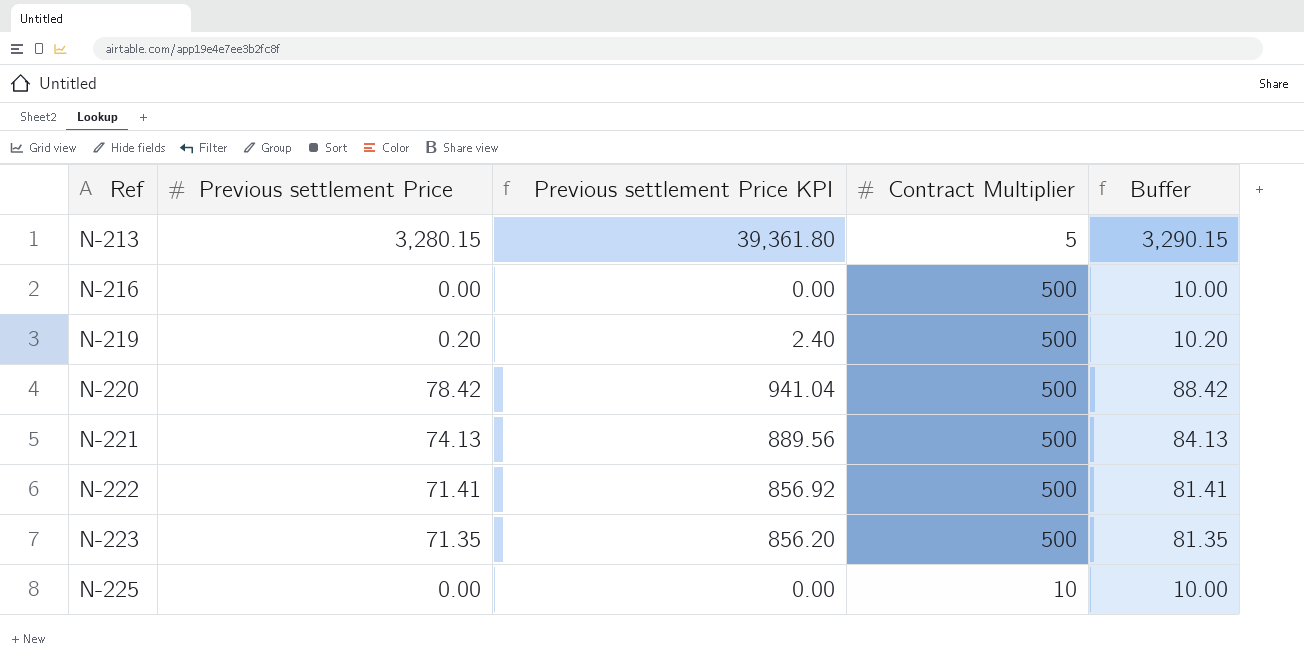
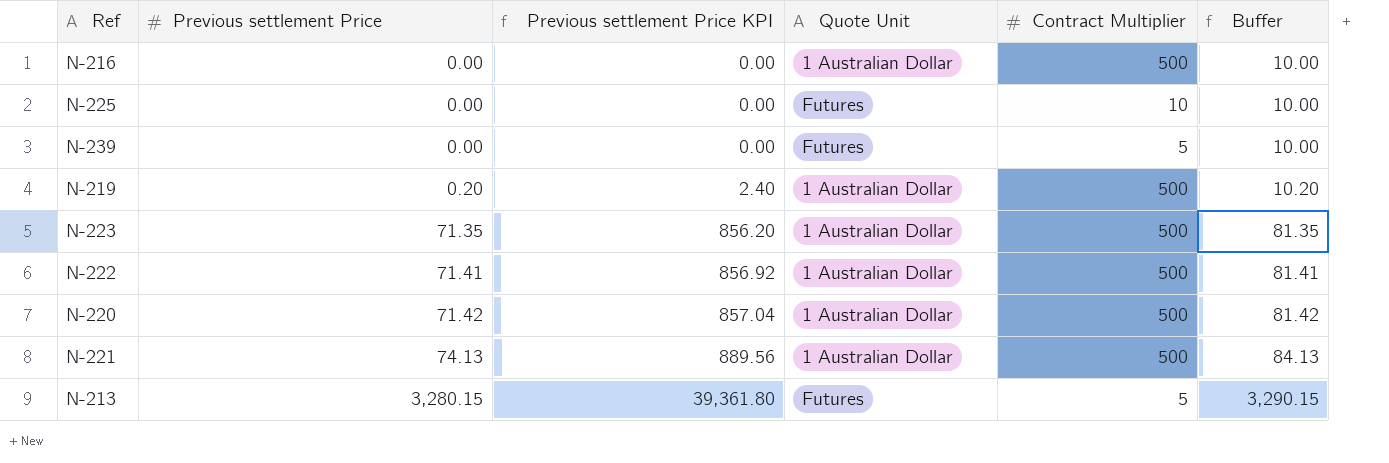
row order: Ref ascending -> Previous settlement Price ascending
column Quote Unit | position: none -> 4
row N-239: none -> 0.00 | 0.00 | Futures | 5 | 10.00
N-220 | Previous settlement Price: 78.42 -> 71.42
N-220 | Previous settlement Price KPI: 941.04 -> 857.04
N-220 | Buffer: 88.42 -> 81.42

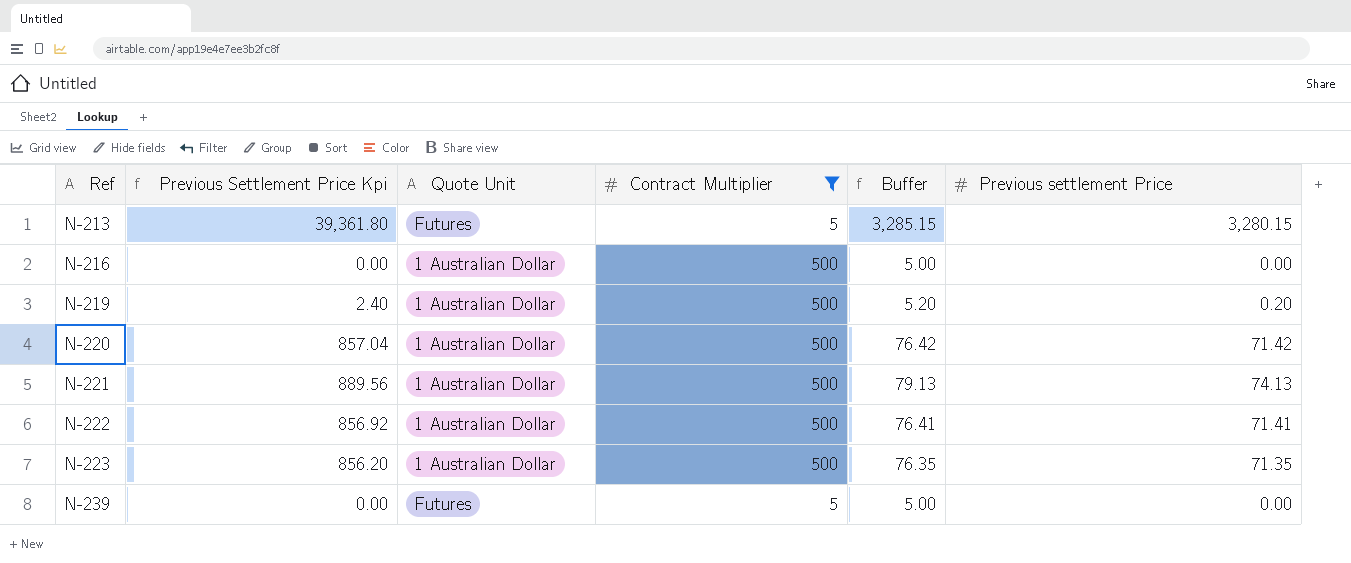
filter: none -> Contract Multiplier != 10
row order: Previous settlement Price ascending -> Ref ascending
column name: Previous settlement Price KPI -> Previous Settlement Price Kpi
column Buffer | formula: [Previous settlement Price] + 10 -> [Previous settlement Price] + 5
column Previous settlement Price | position: 2 -> 6

